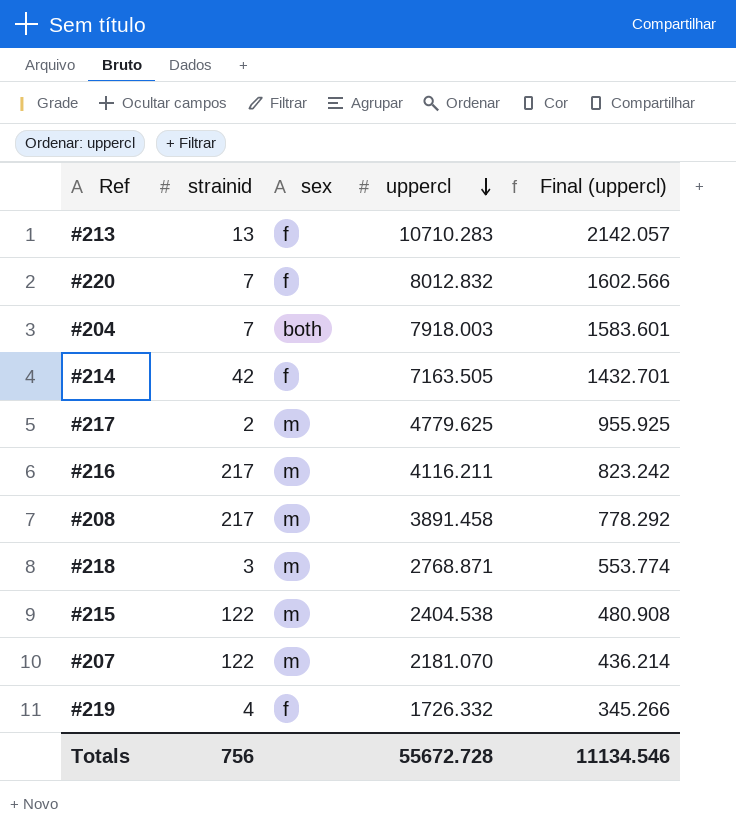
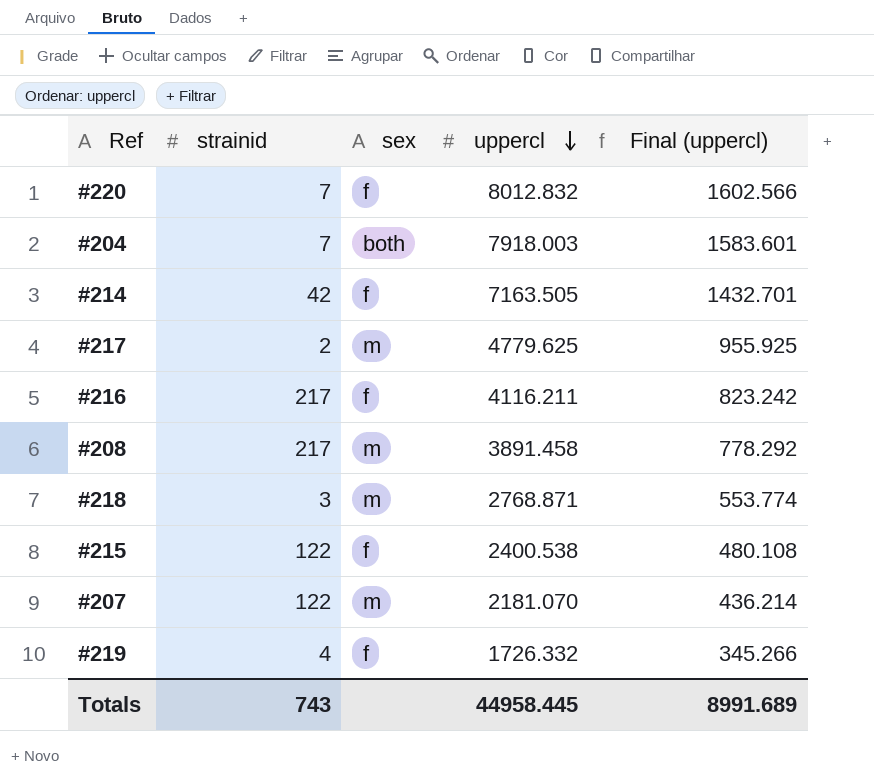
row #213: 13 | f | 10710.283 | 2142.057 -> none
#216 | sex: m -> f
#215 | sex: m -> f
#215 | uppercl: 2404.538 -> 2400.538
#215 | Final (uppercl): 480.908 -> 480.108
Totals | strainid: 756 -> 743
Totals | uppercl: 55672.728 -> 44958.445
Totals | Final (uppercl): 11134.546 -> 8991.689

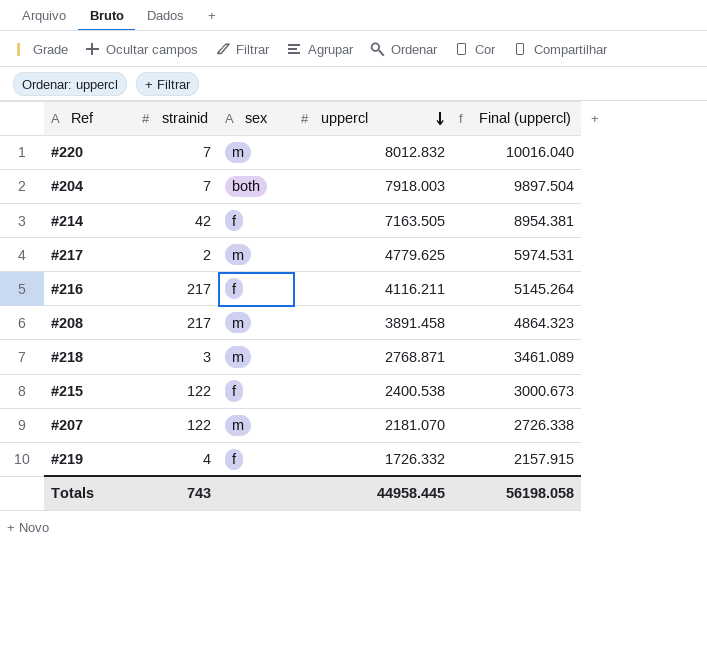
column Final (uppercl) | formula: [uppercl] * 0.2 -> [uppercl] * 1.25
#220 | sex: f -> m
Totals | Final (uppercl): 8991.689 -> 56198.058

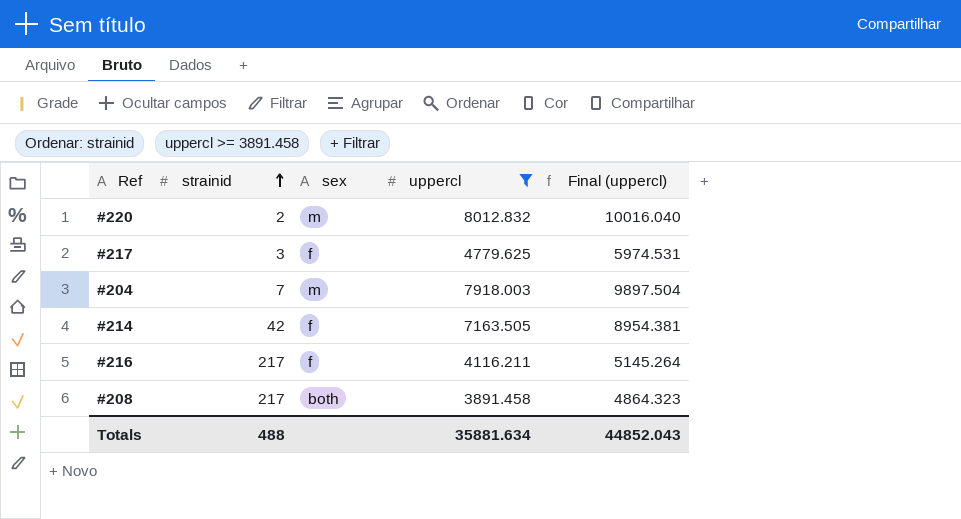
filter: none -> uppercl >= 3891.458
row order: uppercl descending -> strainid ascending
#220 | strainid: 7 -> 2
#217 | strainid: 2 -> 3
#217 | sex: m -> f
#204 | sex: both -> m
#208 | sex: m -> both
Totals | strainid: 743 -> 488
Totals | uppercl: 44958.445 -> 35881.634
Totals | Final (uppercl): 56198.058 -> 44852.043

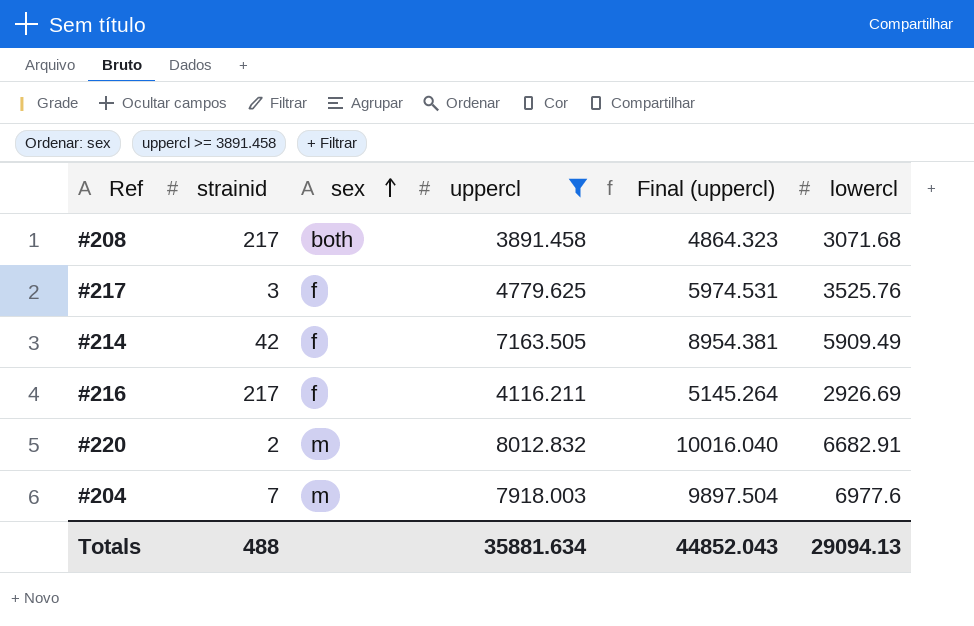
row order: strainid ascending -> sex ascending
column lowercl | position: none -> 6

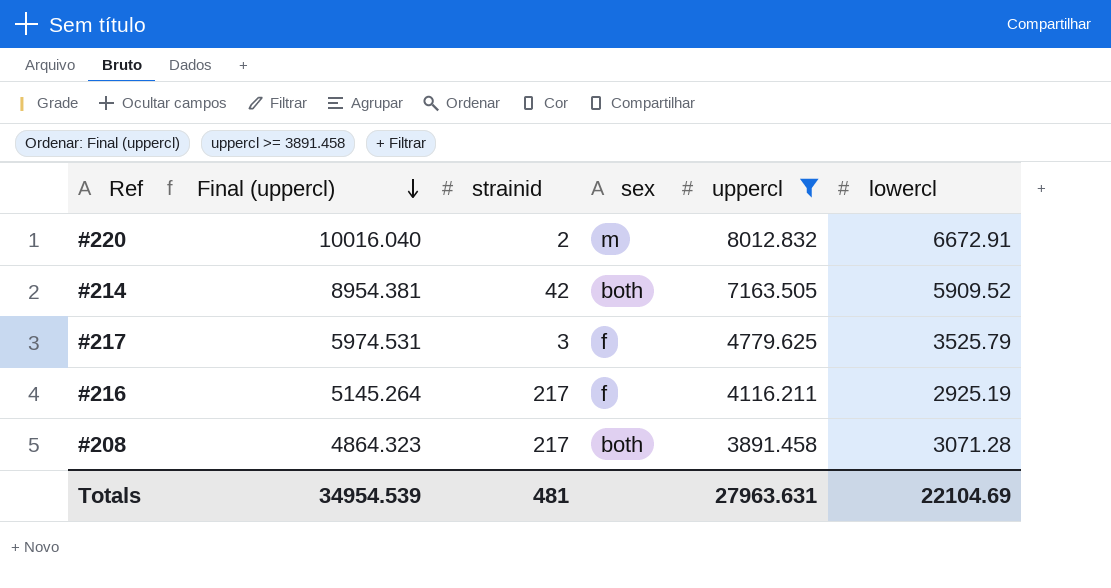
row order: sex ascending -> Final (uppercl) descending
column Final (uppercl) | position: 5 -> 2
row #204: 7 | m | 7918.003 | 9897.504 | 6977.6 -> none
#220 | lowercl: 6682.91 -> 6672.91
#214 | sex: f -> both
#214 | lowercl: 5909.49 -> 5909.52
#217 | lowercl: 3525.76 -> 3525.79
#216 | lowercl: 2926.69 -> 2925.19
#208 | lowercl: 3071.68 -> 3071.28
Totals | Final (uppercl): 44852.043 -> 34954.539
Totals | strainid: 488 -> 481
Totals | uppercl: 35881.634 -> 27963.631
Totals | lowercl: 29094.13 -> 22104.69

